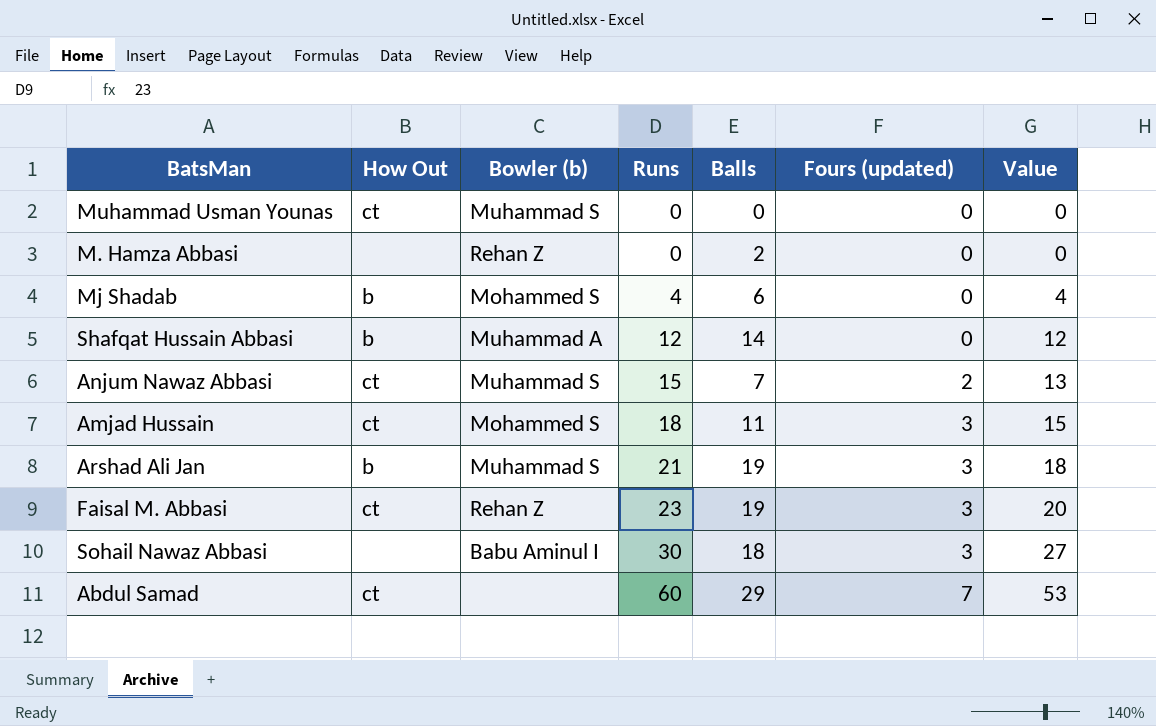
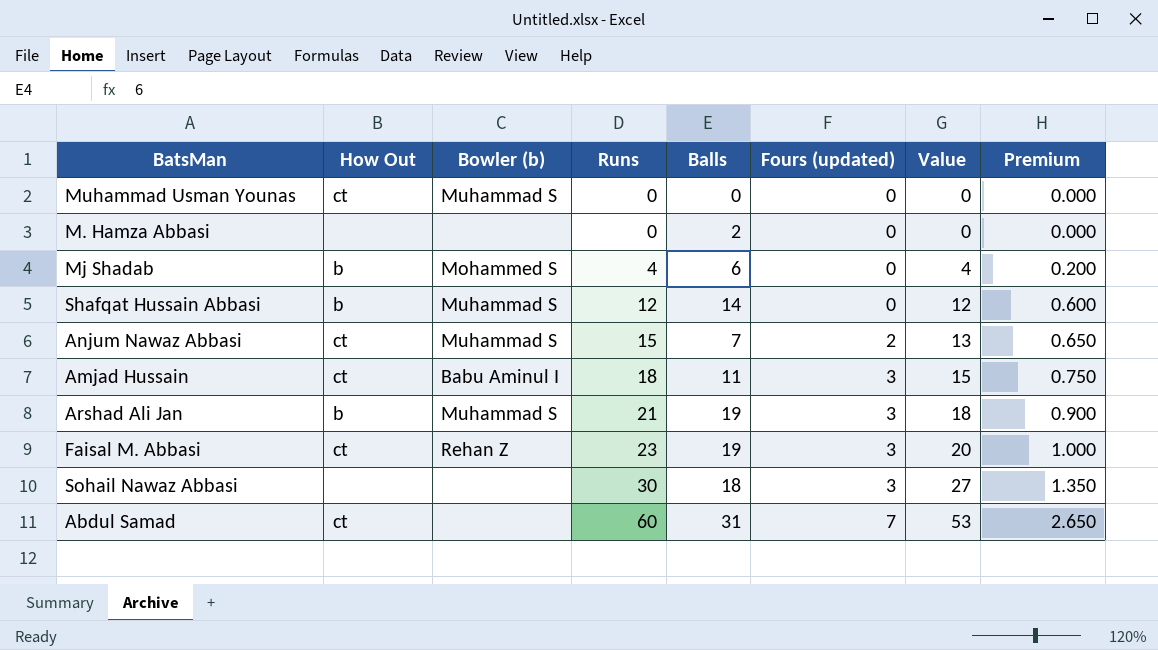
column Premium | formula: none -> [Value] * 0.05
M. Hamza Abbasi | Bowler (b): Rehan Z -> none
Shafqat Hussain Abbasi | Bowler (b): Muhammad A -> Muhammad S
Amjad Hussain | Bowler (b): Mohammed S -> Babu Aminul I
Sohail Nawaz Abbasi | Bowler (b): Babu Aminul I -> none
Abdul Samad | Balls: 29 -> 31

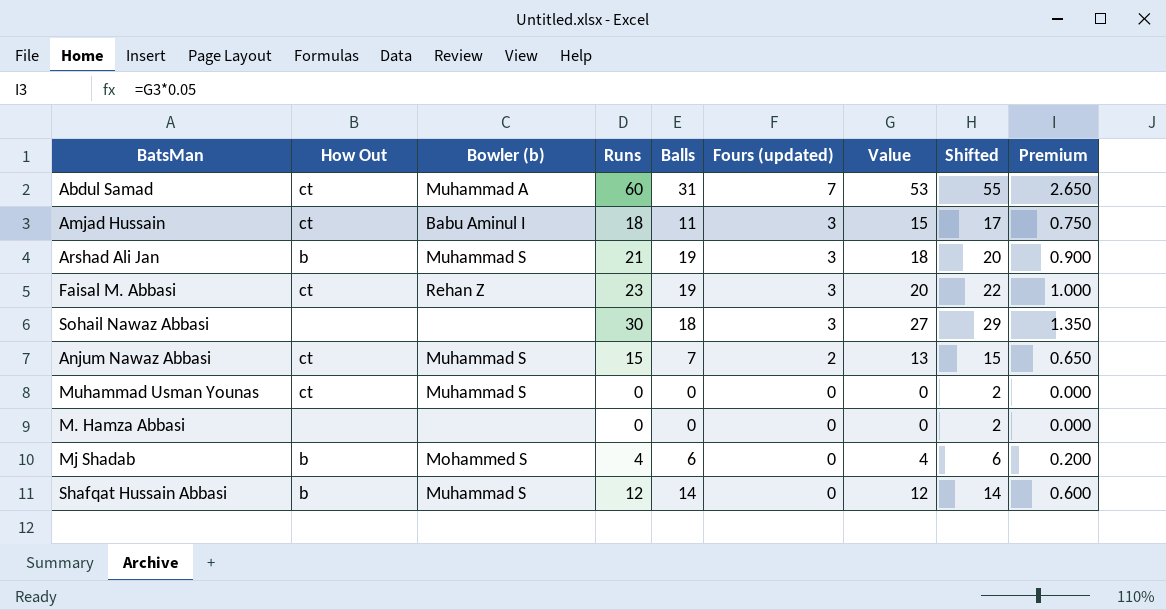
row order: Runs ascending -> Fours (updated) descending
column Shifted | formula: none -> [Value] + 2
Abdul Samad | Bowler (b): none -> Muhammad A
M. Hamza Abbasi | Balls: 2 -> 0

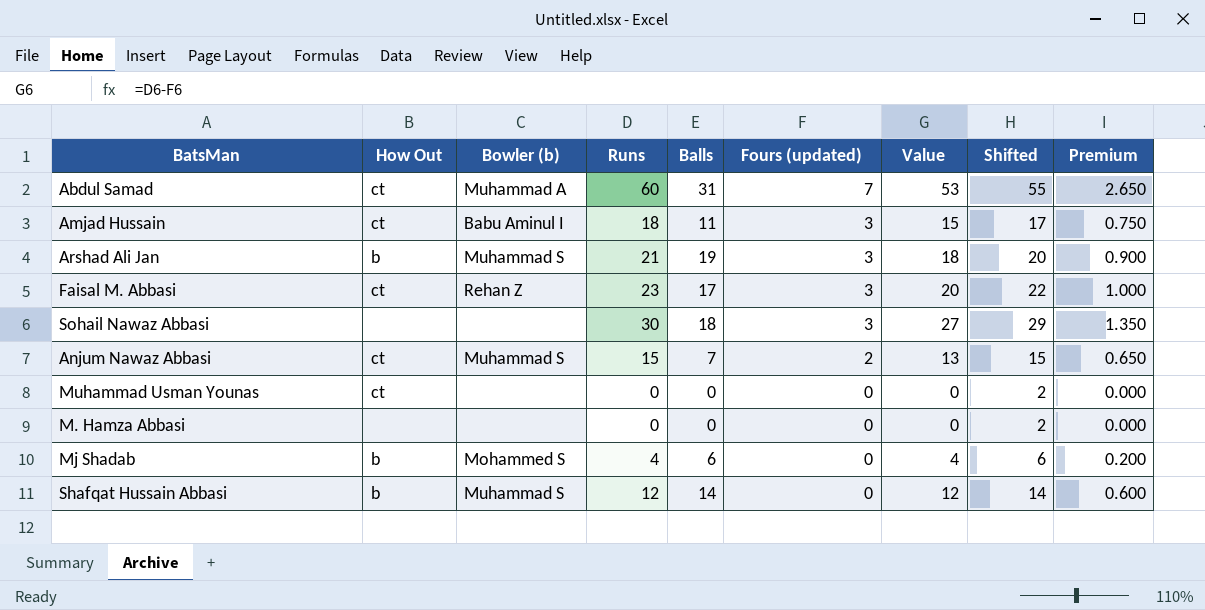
Faisal M. Abbasi | Balls: 19 -> 17
Muhammad Usman Younas | Bowler (b): Muhammad S -> none

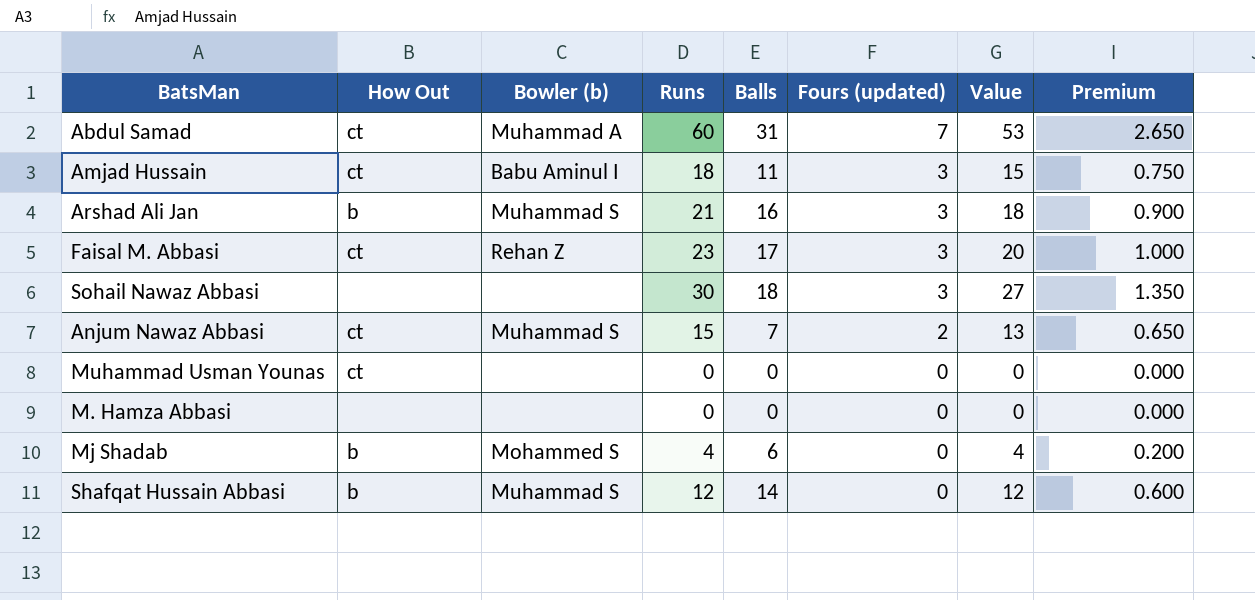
column Shifted | formula: [Value] + 2 -> none
Arshad Ali Jan | Balls: 19 -> 16

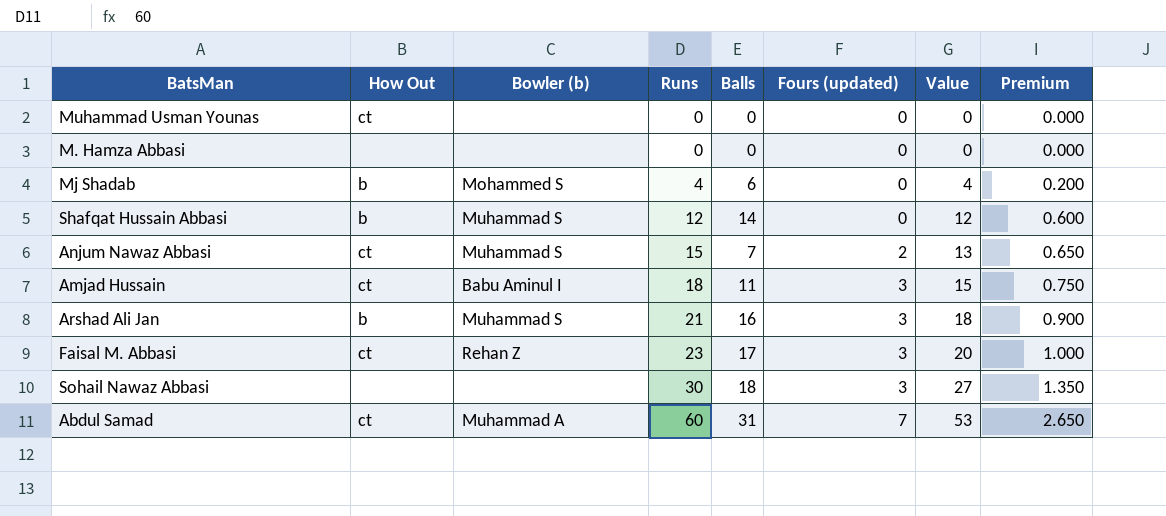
row order: Fours (updated) descending -> Runs ascending

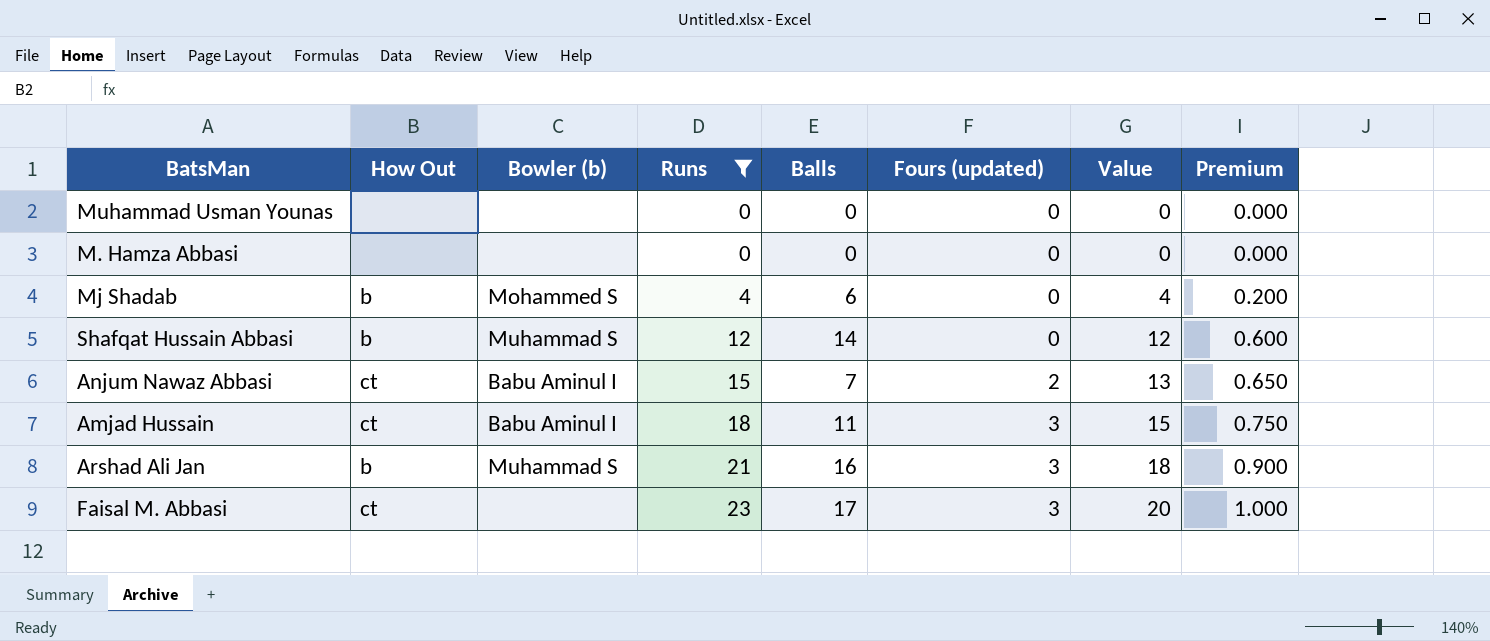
filter: none -> Runs <= 23
Muhammad Usman Younas | How Out: ct -> none
Anjum Nawaz Abbasi | Bowler (b): Muhammad S -> Babu Aminul I
Faisal M. Abbasi | Bowler (b): Rehan Z -> none

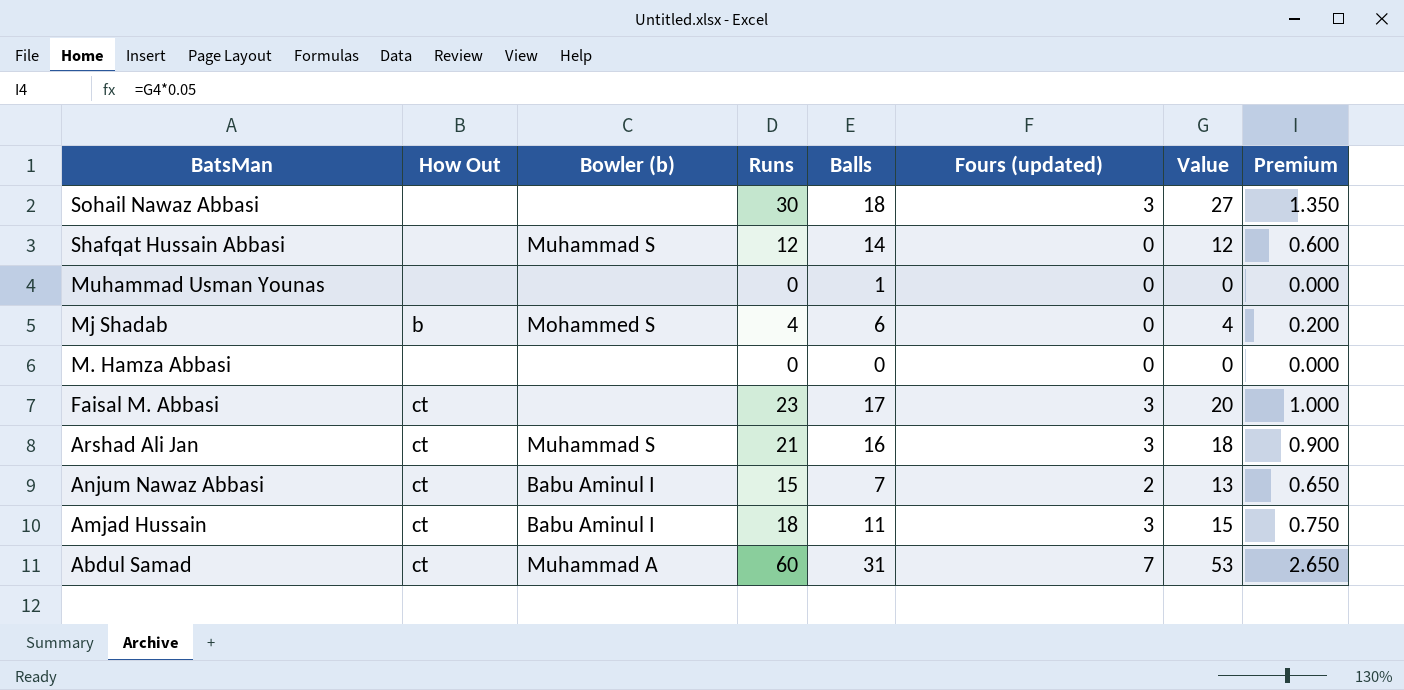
filter: Runs <= 23 -> none
row order: Runs ascending -> BatsMan descending
Shafqat Hussain Abbasi | How Out: b -> none
Muhammad Usman Younas | Balls: 0 -> 1
Arshad Ali Jan | How Out: b -> ct

